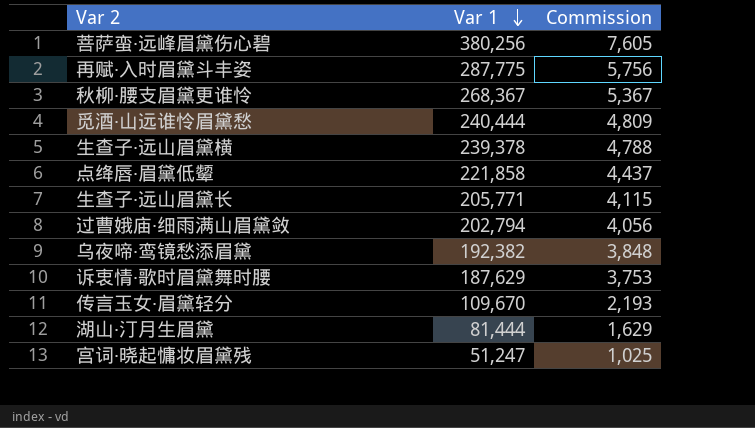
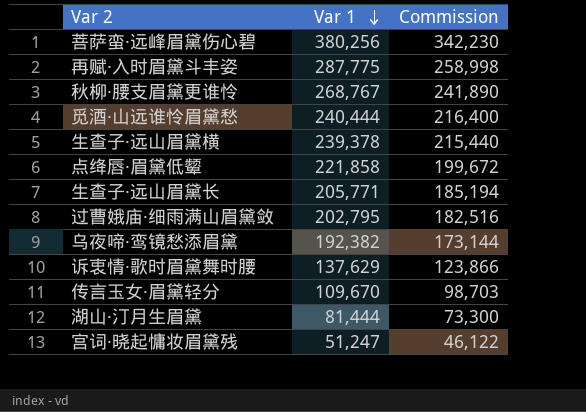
column Commission | formula: [Var 1] * 0.02 -> [Var 1] * 0.9
秋柳·腰支眉黛更谁怜 | Var 1: 268,367 -> 268,767
过曹娥庙·细雨满山眉黛敛 | Var 1: 202,794 -> 202,795
诉衷情·歌时眉黛舞时腰 | Var 1: 187,629 -> 137,629

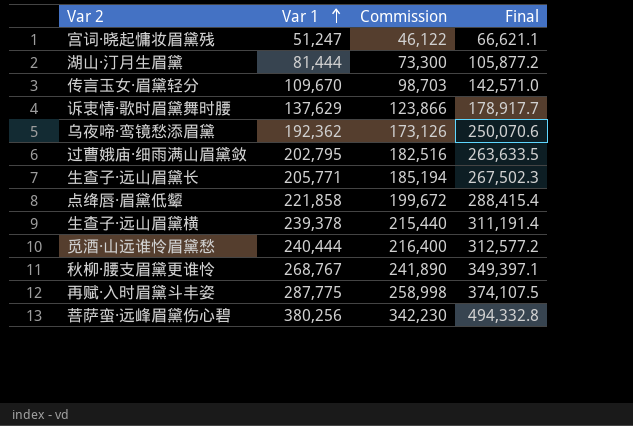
row order: Var 1 descending -> Var 1 ascending
column Final | formula: none -> [Var 1] * 1.3
乌夜啼·鸾镜愁添眉黛 | Var 1: 192,382 -> 192,362
乌夜啼·鸾镜愁添眉黛 | Commission: 173,144 -> 173,126

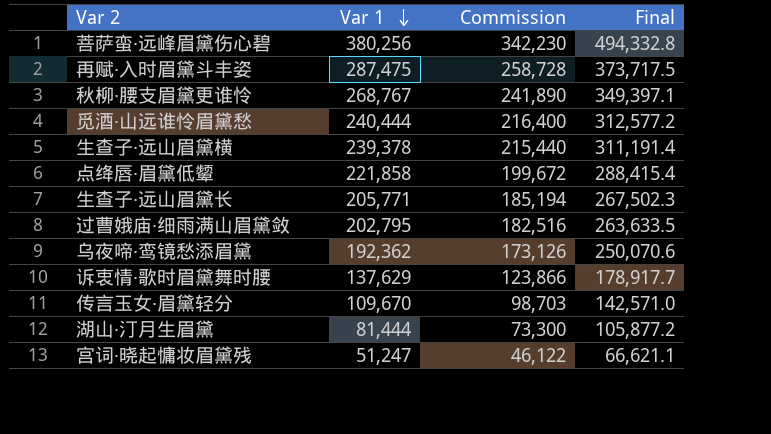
row order: Var 1 ascending -> Var 1 descending
再赋·入时眉黛斗丰姿 | Var 1: 287,775 -> 287,475
再赋·入时眉黛斗丰姿 | Commission: 258,998 -> 258,728
再赋·入时眉黛斗丰姿 | Final: 374,107.5 -> 373,717.5

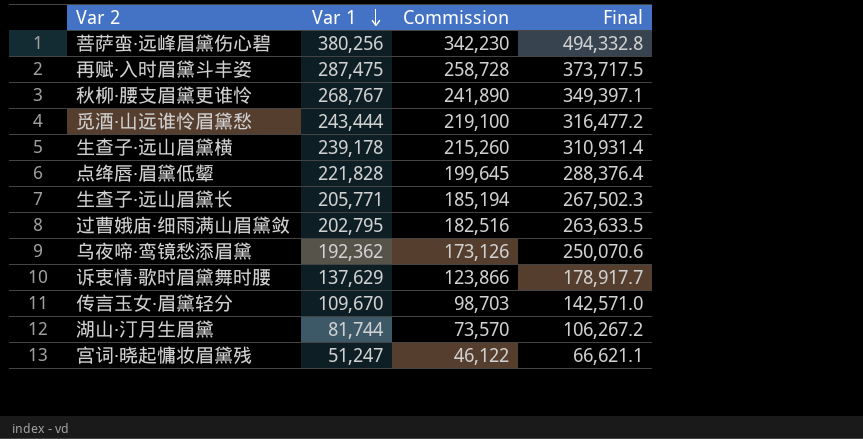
觅酒·山远谁怜眉黛愁 | Var 1: 240,444 -> 243,444
觅酒·山远谁怜眉黛愁 | Commission: 216,400 -> 219,100
觅酒·山远谁怜眉黛愁 | Final: 312,577.2 -> 316,477.2
生查子·远山眉黛横 | Var 1: 239,378 -> 239,178
生查子·远山眉黛横 | Commission: 215,440 -> 215,260
生查子·远山眉黛横 | Final: 311,191.4 -> 310,931.4
点绛唇·眉黛低颦 | Var 1: 221,858 -> 221,828
点绛唇·眉黛低颦 | Commission: 199,672 -> 199,645
点绛唇·眉黛低颦 | Final: 288,415.4 -> 288,376.4
湖山·汀月生眉黛 | Var 1: 81,444 -> 81,744
湖山·汀月生眉黛 | Commission: 73,300 -> 73,570
湖山·汀月生眉黛 | Final: 105,877.2 -> 106,267.2

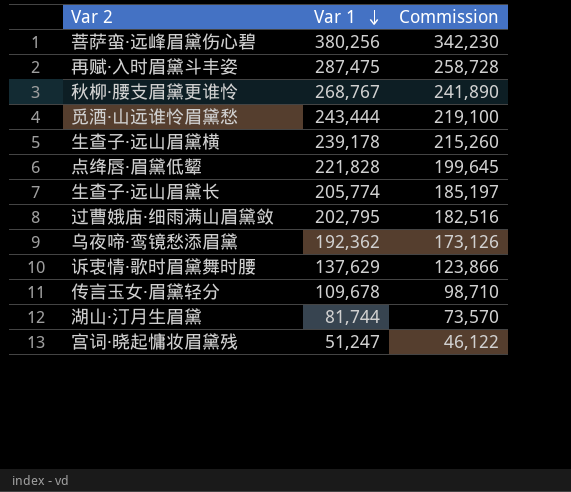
column Final | formula: [Var 1] * 1.3 -> none
生查子·远山眉黛长 | Var 1: 205,771 -> 205,774
生查子·远山眉黛长 | Commission: 185,194 -> 185,197
传言玉女·眉黛轻分 | Var 1: 109,670 -> 109,678
传言玉女·眉黛轻分 | Commission: 98,703 -> 98,710

